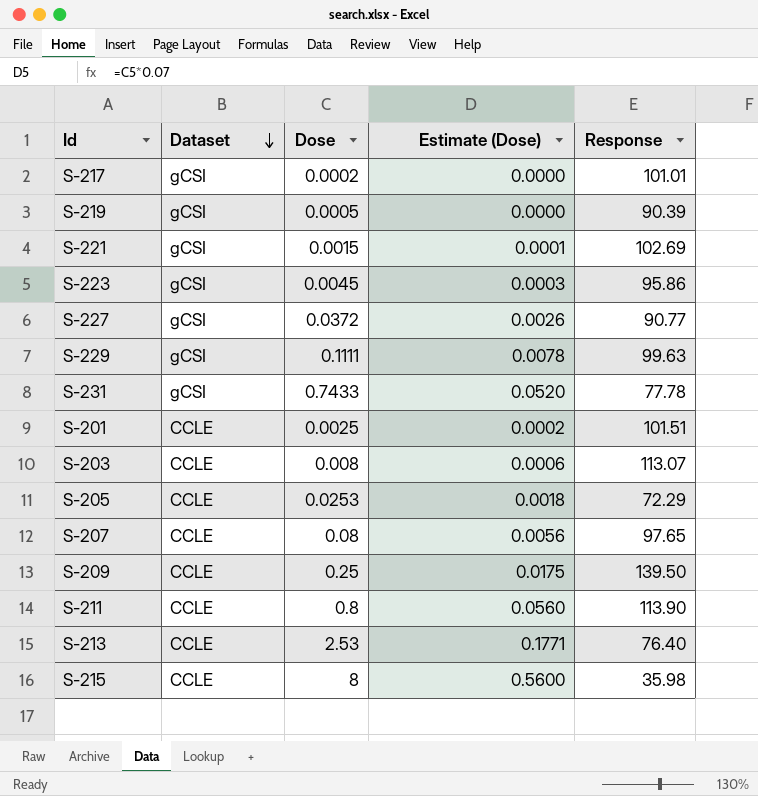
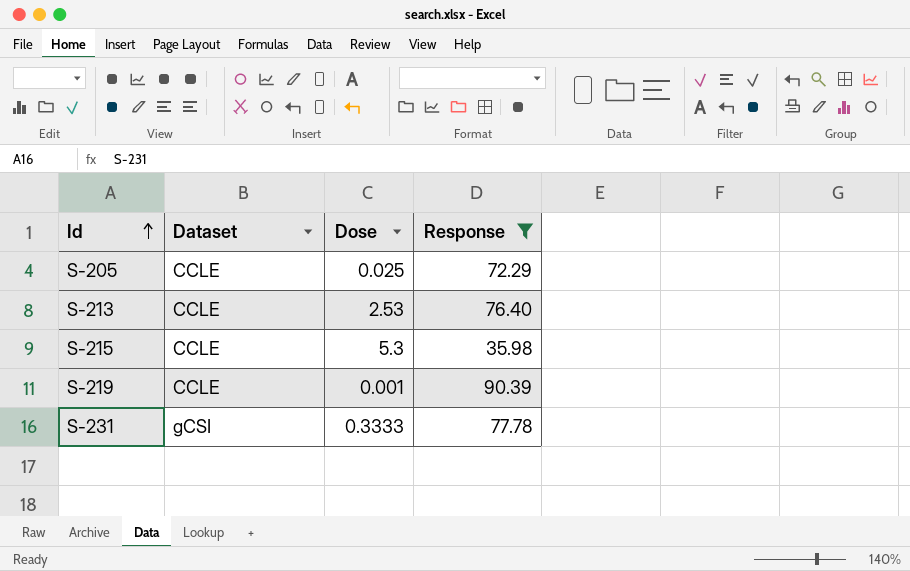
filter: none -> Response <= 90.39
row order: Dataset descending -> Id ascending
column Estimate (Dose) | formula: [Dose] * 0.07 -> none
S-205 | Dose: 0.0253 -> 0.025
S-215 | Dose: 8 -> 5.3
S-219 | Dataset: gCSI -> CCLE
S-219 | Dose: 0.0005 -> 0.001
S-231 | Dose: 0.7433 -> 0.3333

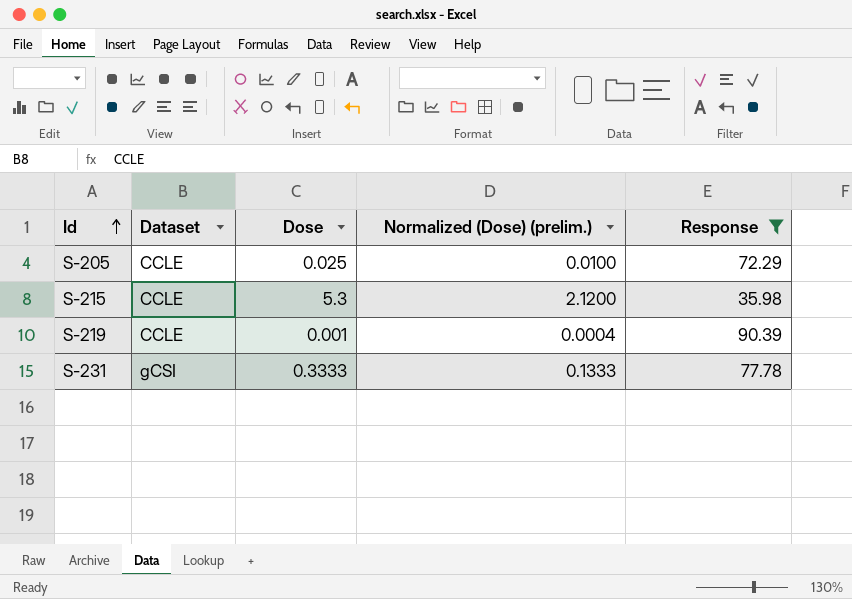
column Normalized (Dose) (prelim.) | formula: none -> [Dose] * 0.4
row S-213: CCLE | 2.53 | 76.40 -> none

